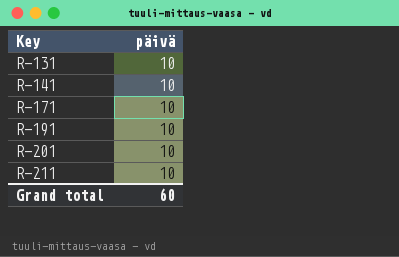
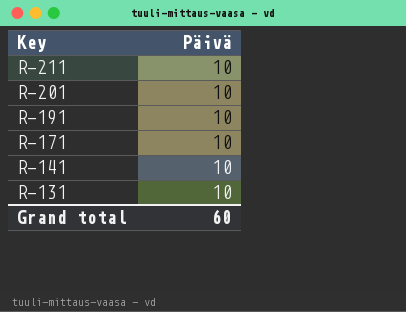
row order: Key ascending -> Key descending
column name: päivä -> Päivä

